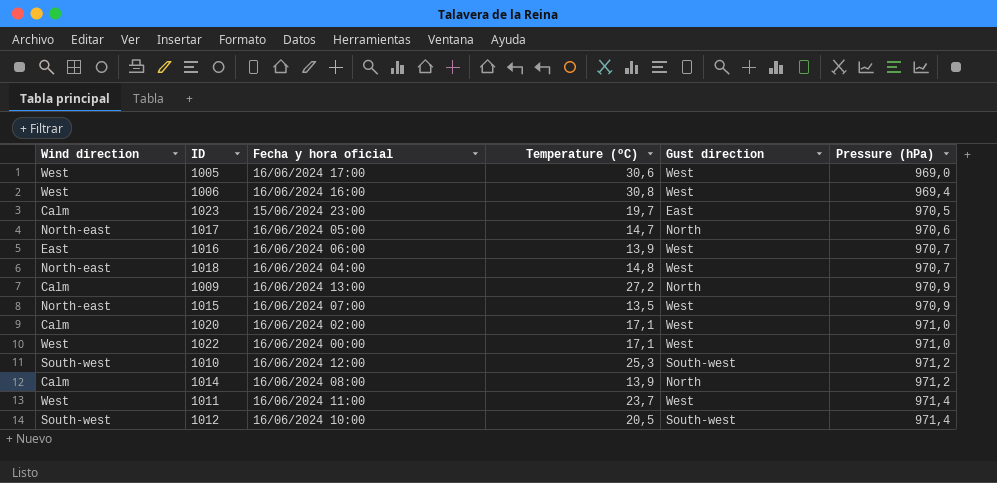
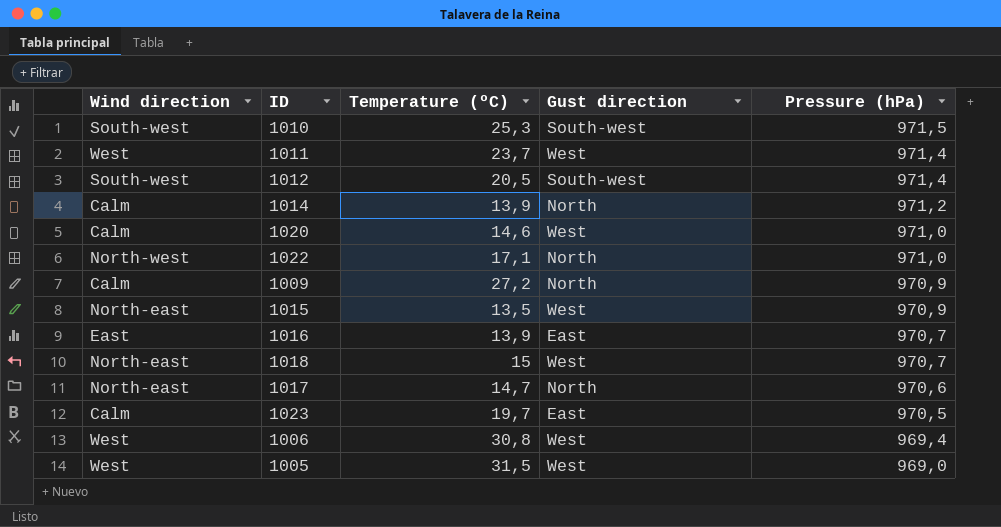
row order: Pressure (hPa) ascending -> Pressure (hPa) descending
column Fecha y hora oficial | position: 3 -> none
1010 | Pressure (hPa): 971,2 -> 971,5
1020 | Temperature (ºC): 17,1 -> 14,6
1022 | Wind direction: West -> North-west
1022 | Gust direction: West -> North
1016 | Gust direction: West -> East
1018 | Temperature (ºC): 14,8 -> 15
1005 | Temperature (ºC): 30,6 -> 31,5

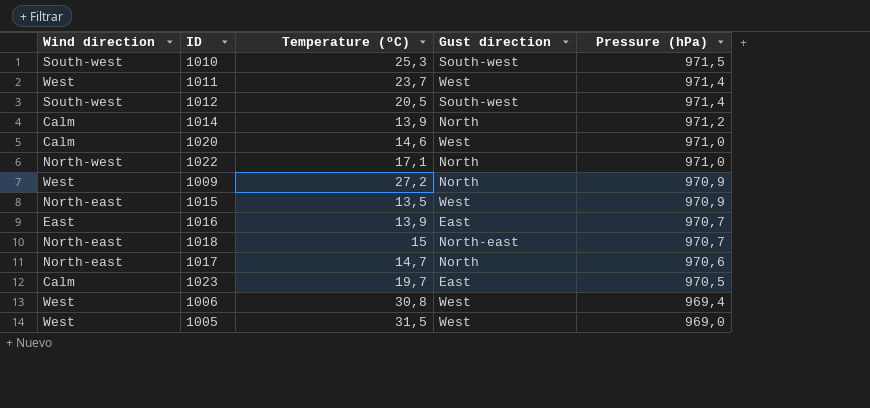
1009 | Wind direction: Calm -> West
1018 | Gust direction: West -> North-east

